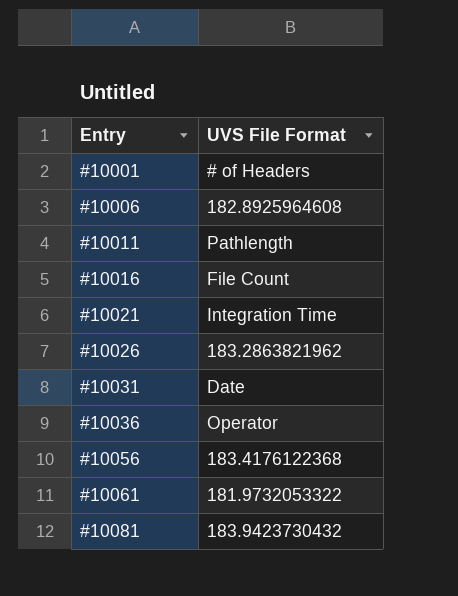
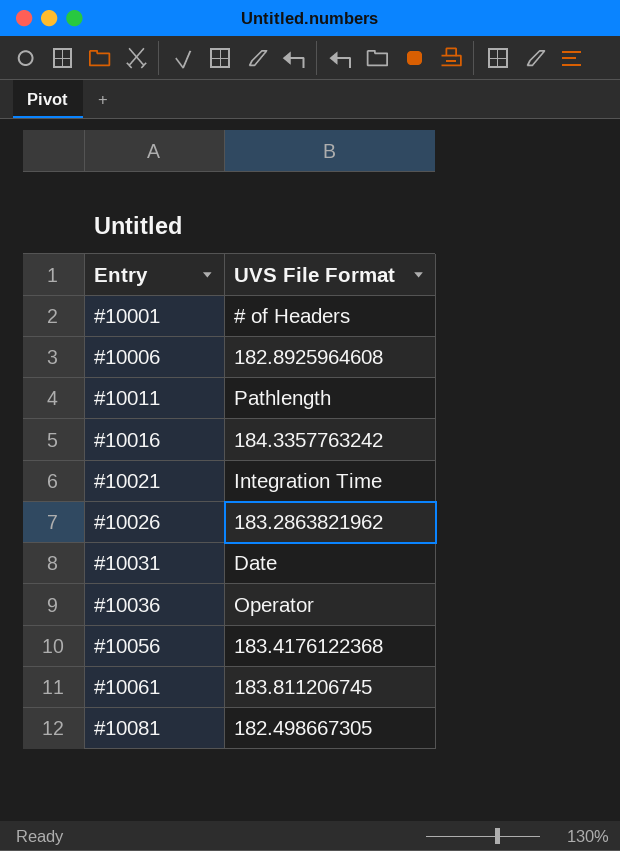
#10016 | UVS File Format: File Count -> 184.3357763242
#10061 | UVS File Format: 181.9732053322 -> 183.811206745
#10081 | UVS File Format: 183.9423730432 -> 182.498667305

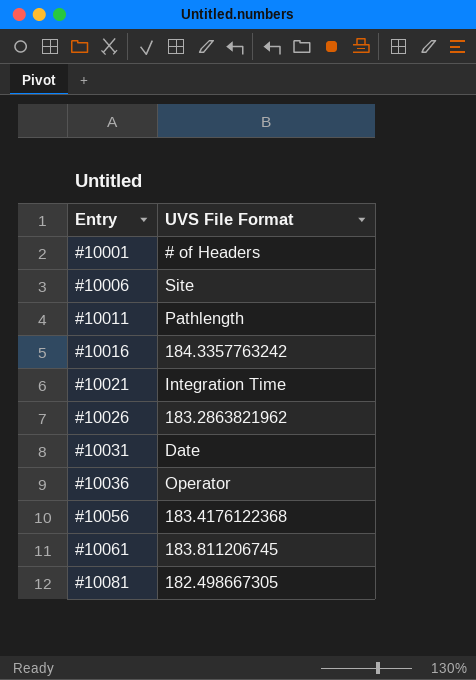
#10006 | UVS File Format: 182.8925964608 -> Site

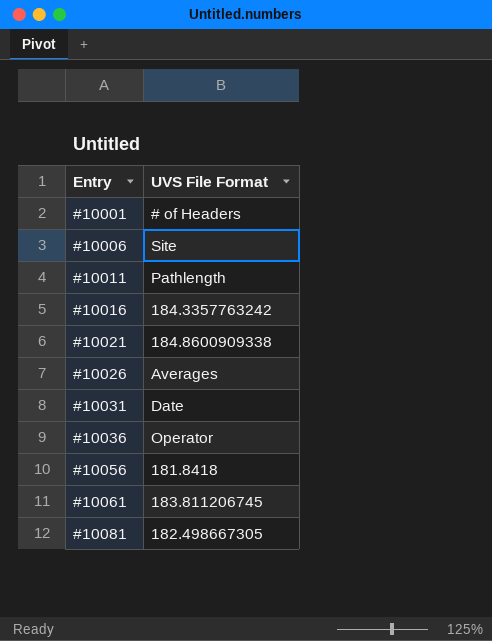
#10021 | UVS File Format: Integration Time -> 184.8600909338
#10026 | UVS File Format: 183.2863821962 -> Averages
#10056 | UVS File Format: 183.4176122368 -> 181.8418

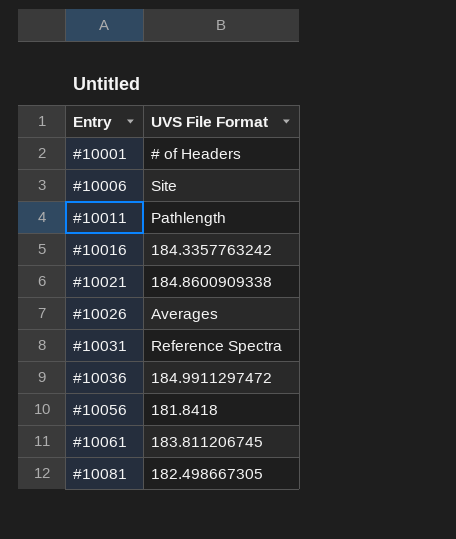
#10031 | UVS File Format: Date -> Reference Spectra
#10036 | UVS File Format: Operator -> 184.9911297472

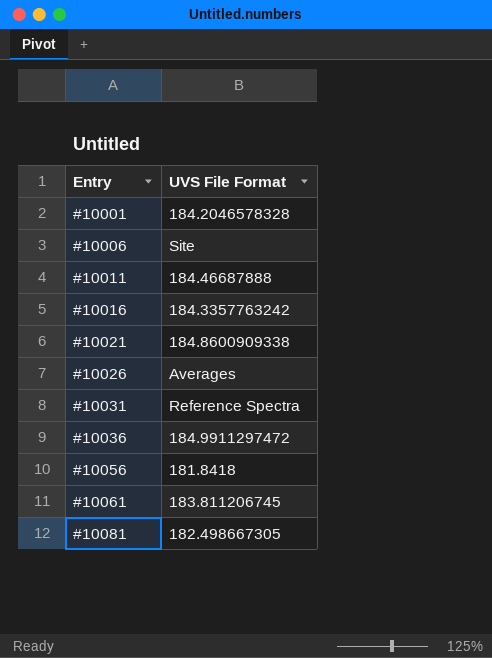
#10001 | UVS File Format: # of Headers -> 184.2046578328
#10011 | UVS File Format: Pathlength -> 184.46687888

